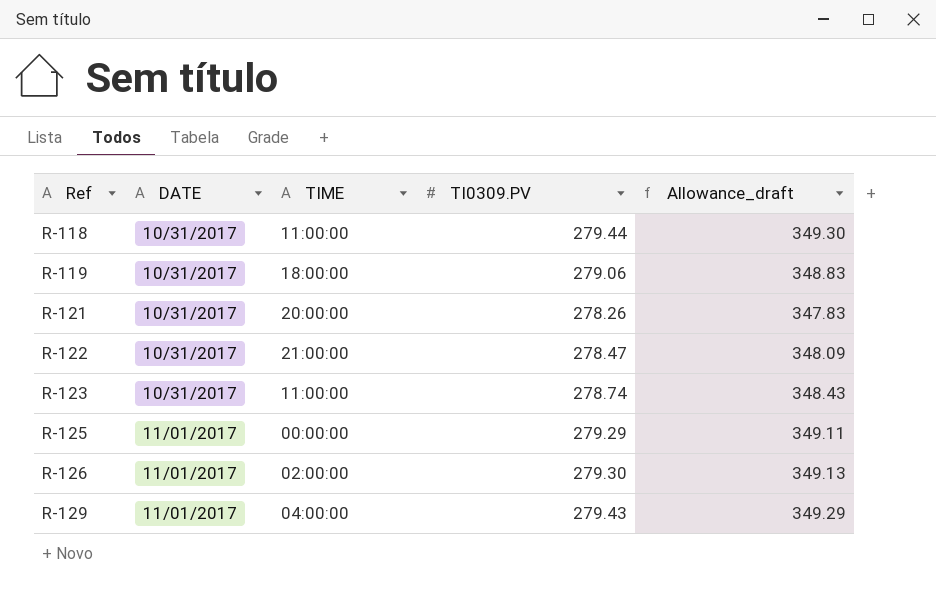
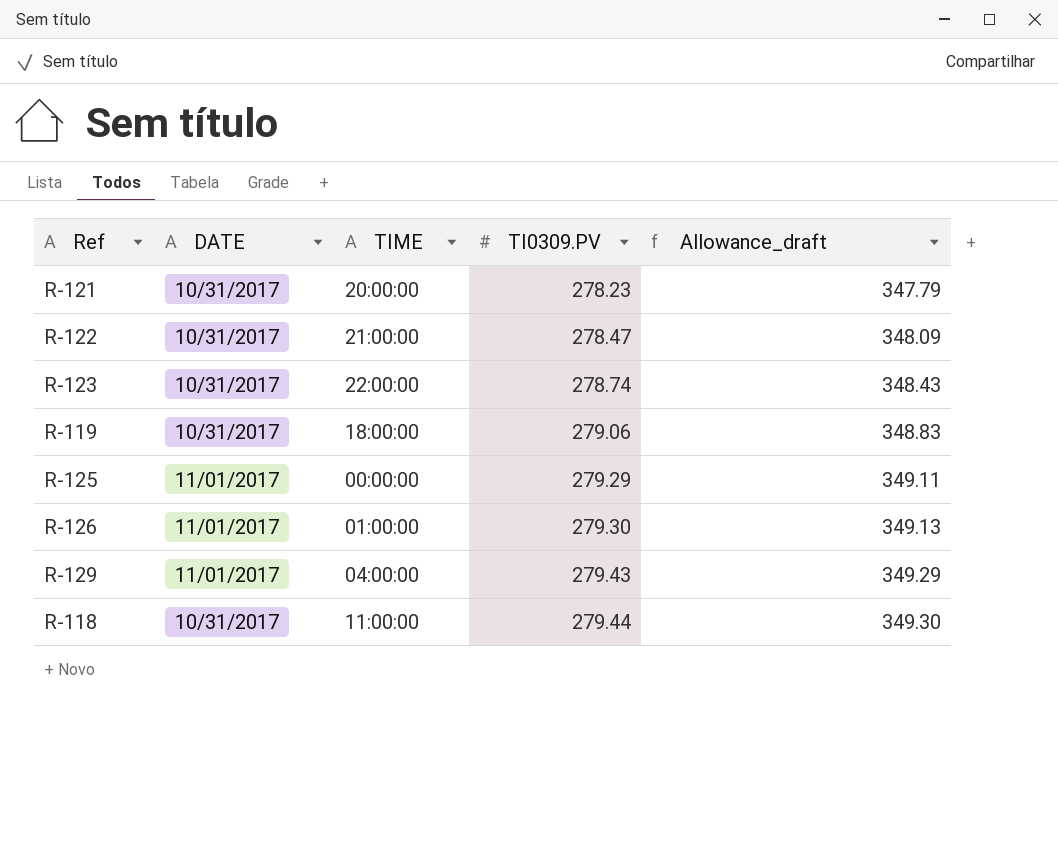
row order: Ref ascending -> TI0309.PV ascending
R-121 | TI0309.PV: 278.26 -> 278.23
R-121 | Allowance_draft: 347.83 -> 347.79
R-123 | TIME: 11:00:00 -> 22:00:00
R-126 | TIME: 02:00:00 -> 01:00:00

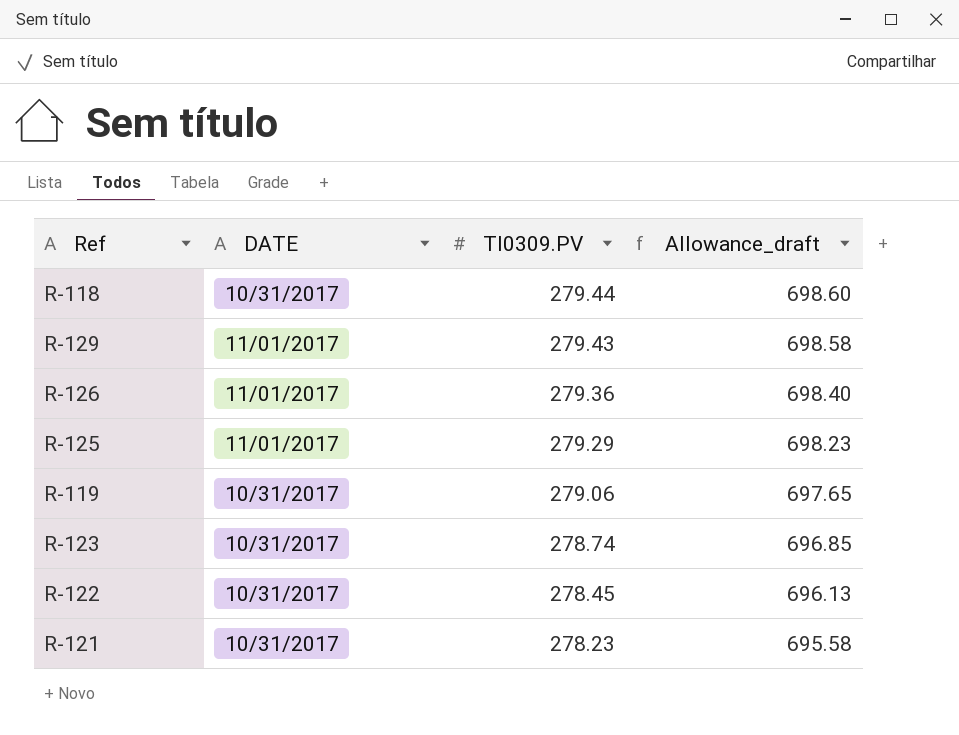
row order: TI0309.PV ascending -> TI0309.PV descending
column TIME | position: 3 -> none
column Allowance_draft | formula: [TI0309.PV] * 1.25 -> [TI0309.PV] * 2.5
R-126 | TI0309.PV: 279.30 -> 279.36
R-122 | TI0309.PV: 278.47 -> 278.45

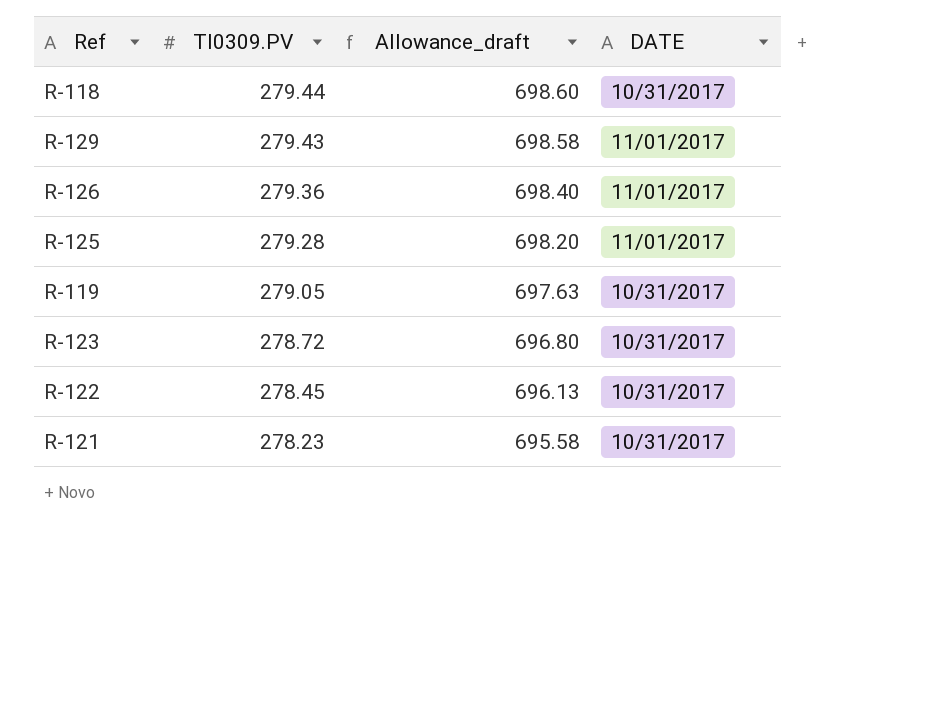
column DATE | position: 2 -> 4
R-125 | TI0309.PV: 279.29 -> 279.28
R-125 | Allowance_draft: 698.23 -> 698.20
R-119 | TI0309.PV: 279.06 -> 279.05
R-119 | Allowance_draft: 697.65 -> 697.63
R-123 | TI0309.PV: 278.74 -> 278.72
R-123 | Allowance_draft: 696.85 -> 696.80

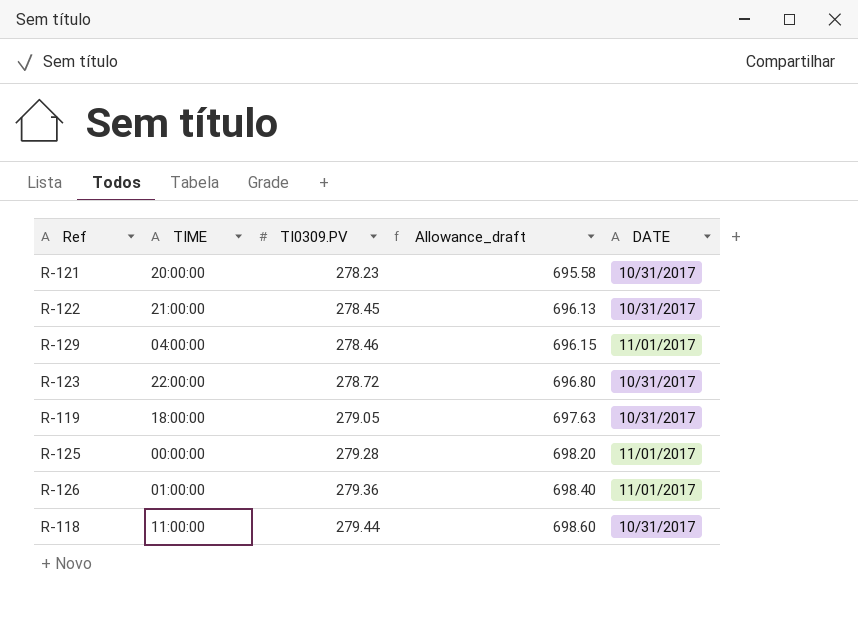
row order: TI0309.PV descending -> TI0309.PV ascending
column TIME | position: none -> 2
R-129 | TI0309.PV: 279.43 -> 278.46
R-129 | Allowance_draft: 698.58 -> 696.15

